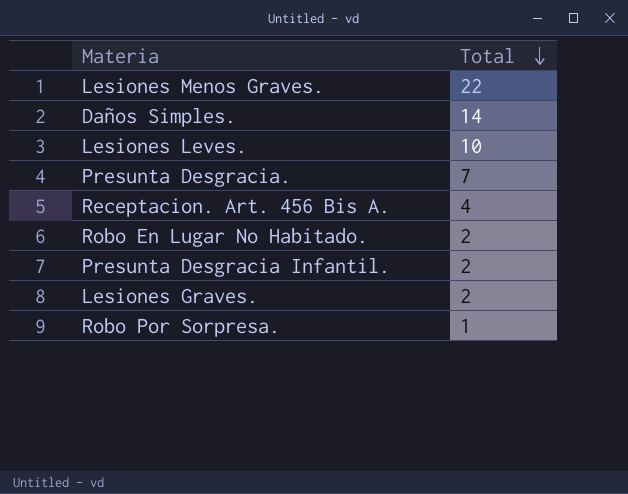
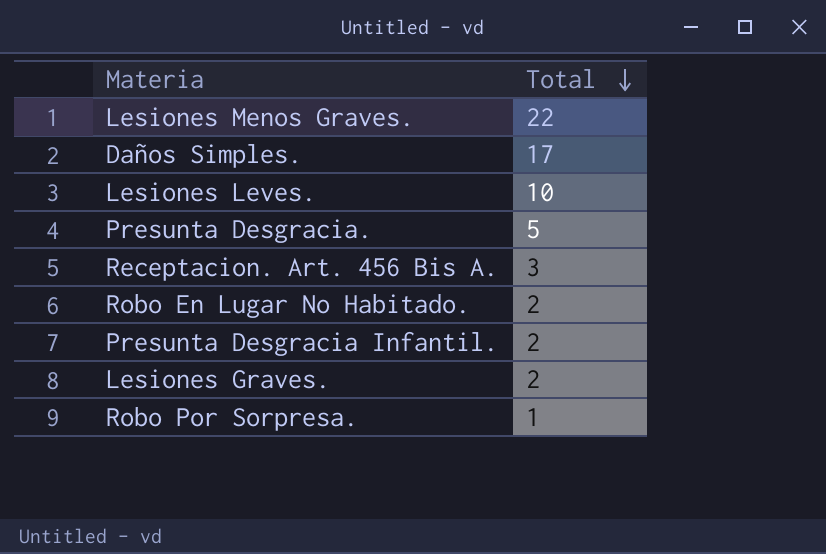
Daños Simples. | Total: 14 -> 17
Presunta Desgracia. | Total: 7 -> 5
Receptacion. Art. 456 Bis A. | Total: 4 -> 3

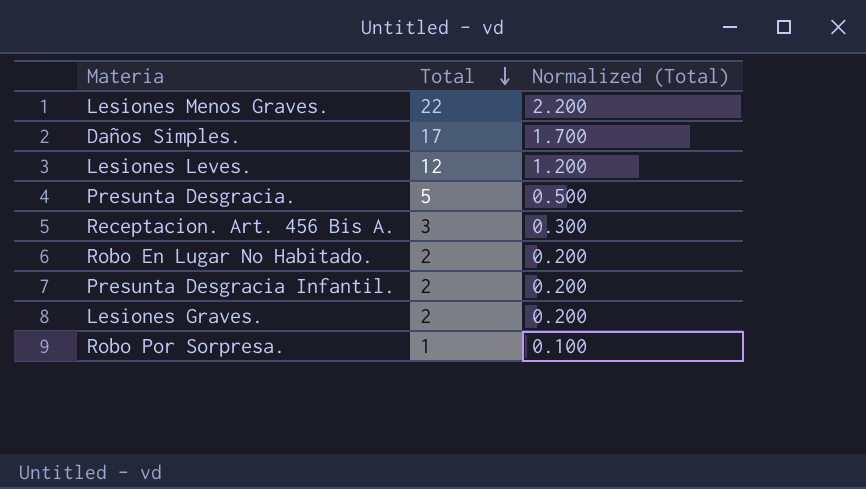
column Normalized (Total) | formula: none -> [Total] * 0.1
Lesiones Leves. | Total: 10 -> 12

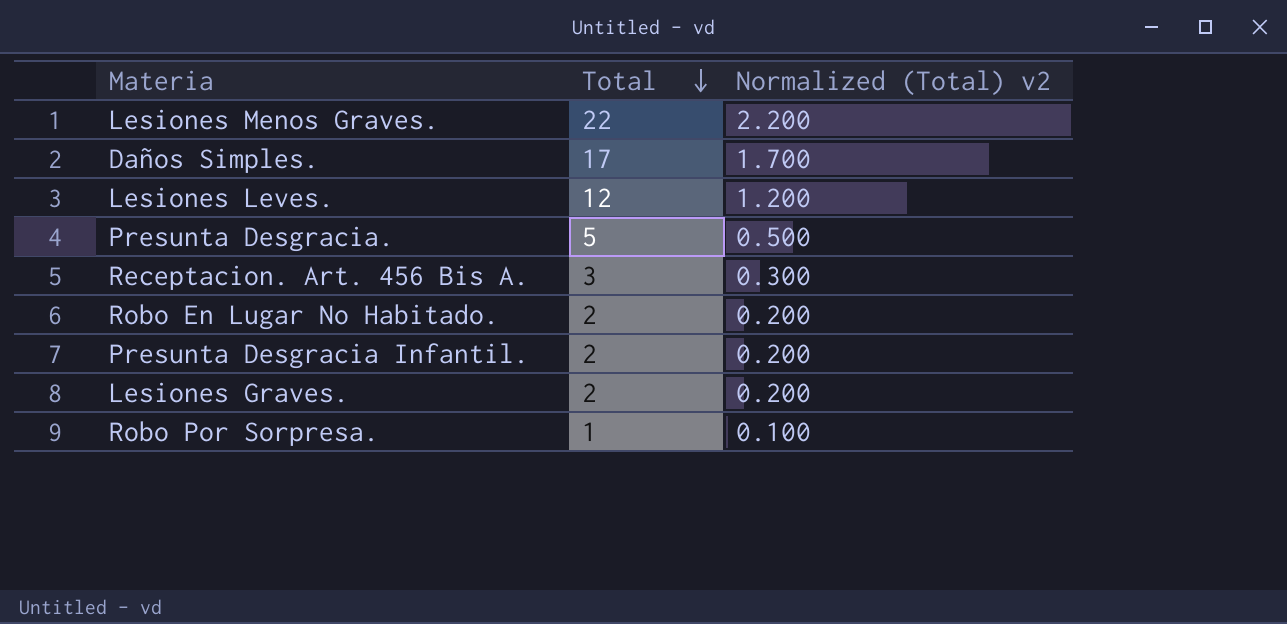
column name: Normalized (Total) -> Normalized (Total) v2

